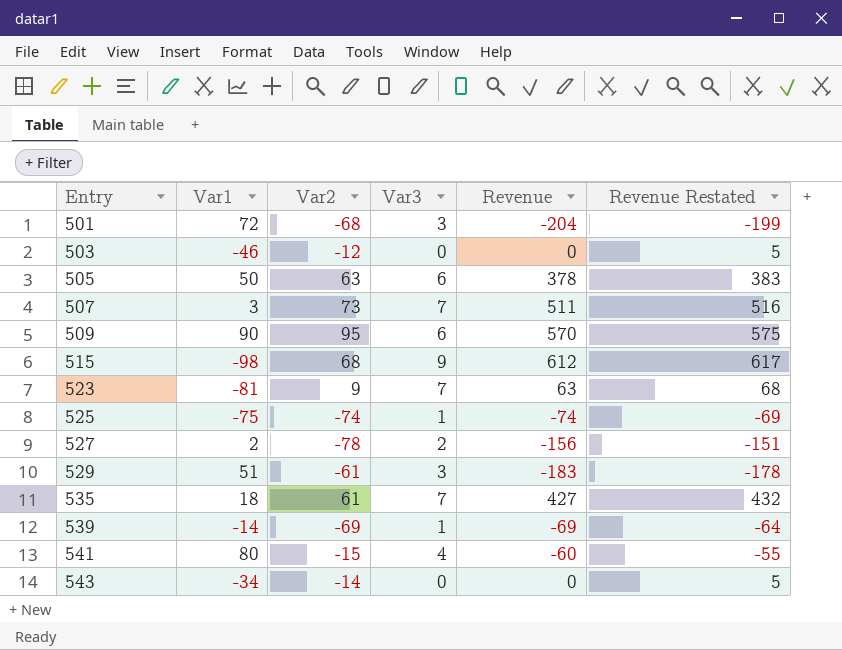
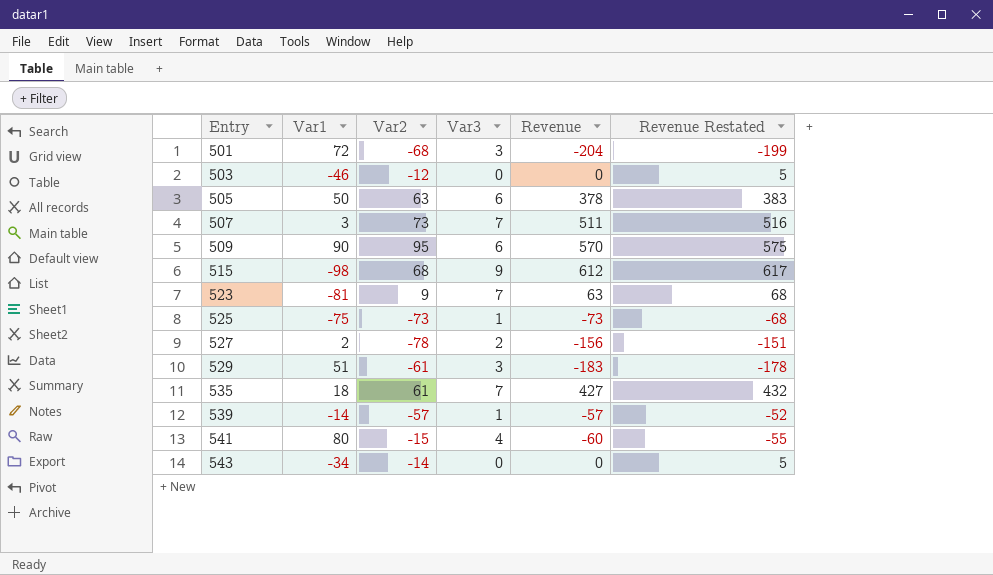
525 | Var2: -74 -> -73
525 | Revenue: -74 -> -73
525 | Revenue Restated: -69 -> -68
539 | Var2: -69 -> -57
539 | Revenue: -69 -> -57
539 | Revenue Restated: -64 -> -52

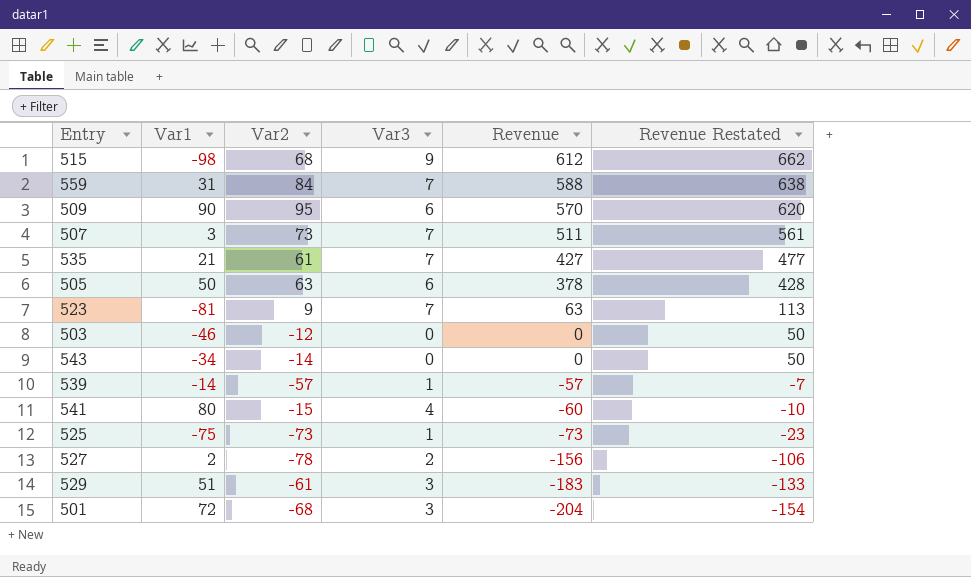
row order: Entry ascending -> Revenue descending
column Revenue Restated | formula: [Revenue] + 5 -> [Revenue] + 50
row 559: none -> 31 | 84 | 7 | 588 | 638
535 | Var1: 18 -> 21

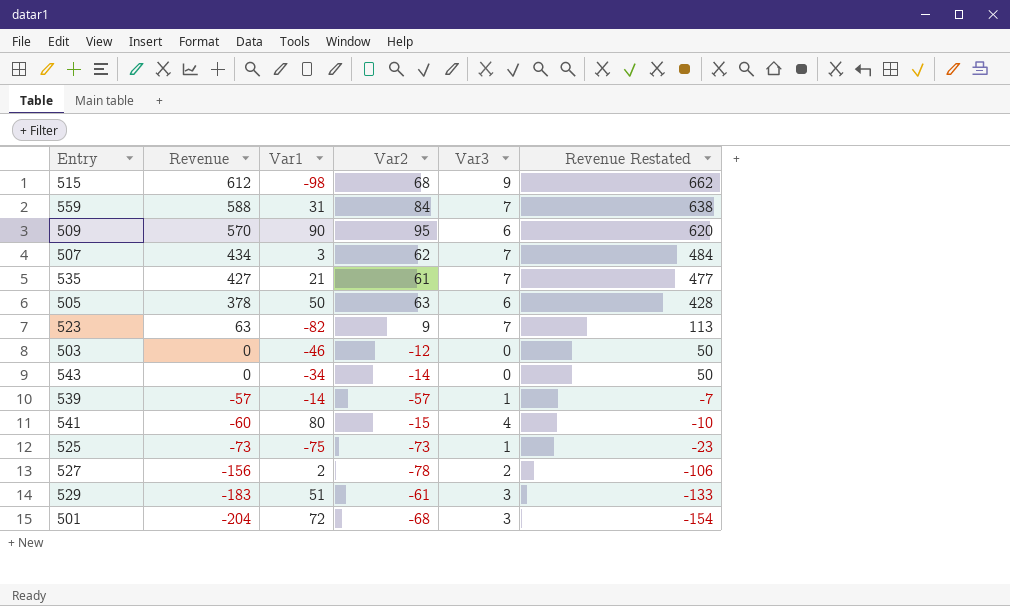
column Revenue | position: 5 -> 2
507 | Revenue: 511 -> 434
507 | Var2: 73 -> 62
507 | Revenue Restated: 561 -> 484
523 | Var1: -81 -> -82

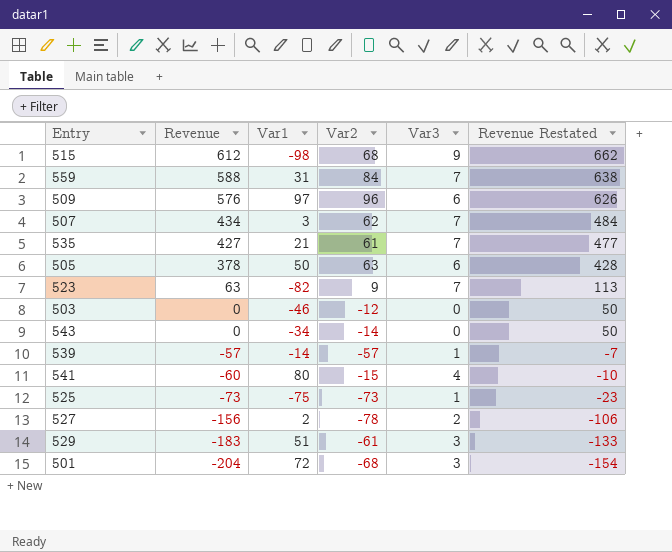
509 | Revenue: 570 -> 576
509 | Var1: 90 -> 97
509 | Var2: 95 -> 96
509 | Revenue Restated: 620 -> 626

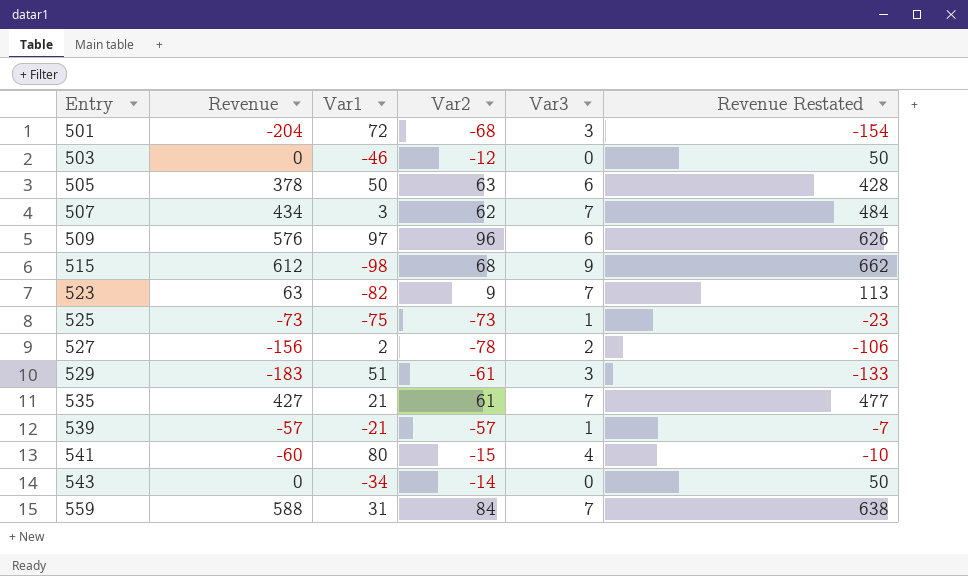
row order: Revenue descending -> Entry ascending
539 | Var1: -14 -> -21

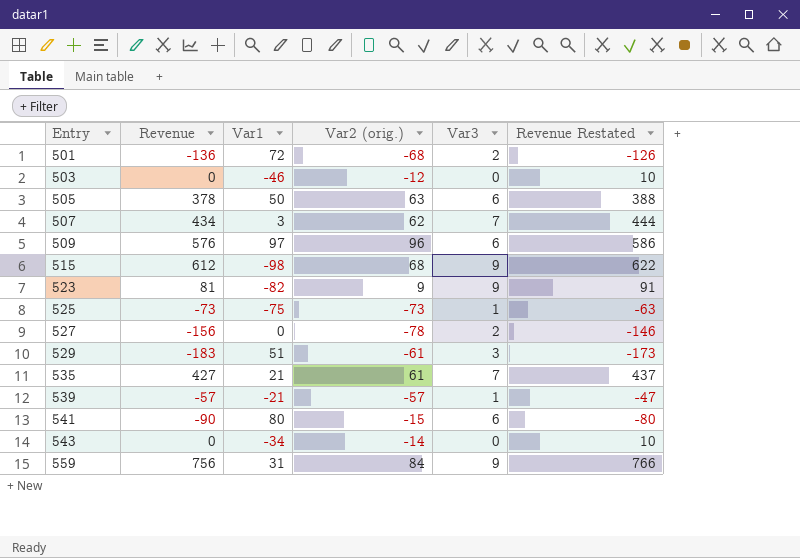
column name: Var2 -> Var2 (orig.)
column Revenue Restated | formula: [Revenue] + 50 -> [Revenue] + 10
501 | Revenue: -204 -> -136
501 | Var3: 3 -> 2
523 | Revenue: 63 -> 81
523 | Var3: 7 -> 9
527 | Var1: 2 -> 0
541 | Revenue: -60 -> -90
541 | Var3: 4 -> 6
559 | Revenue: 588 -> 756
559 | Var3: 7 -> 9

